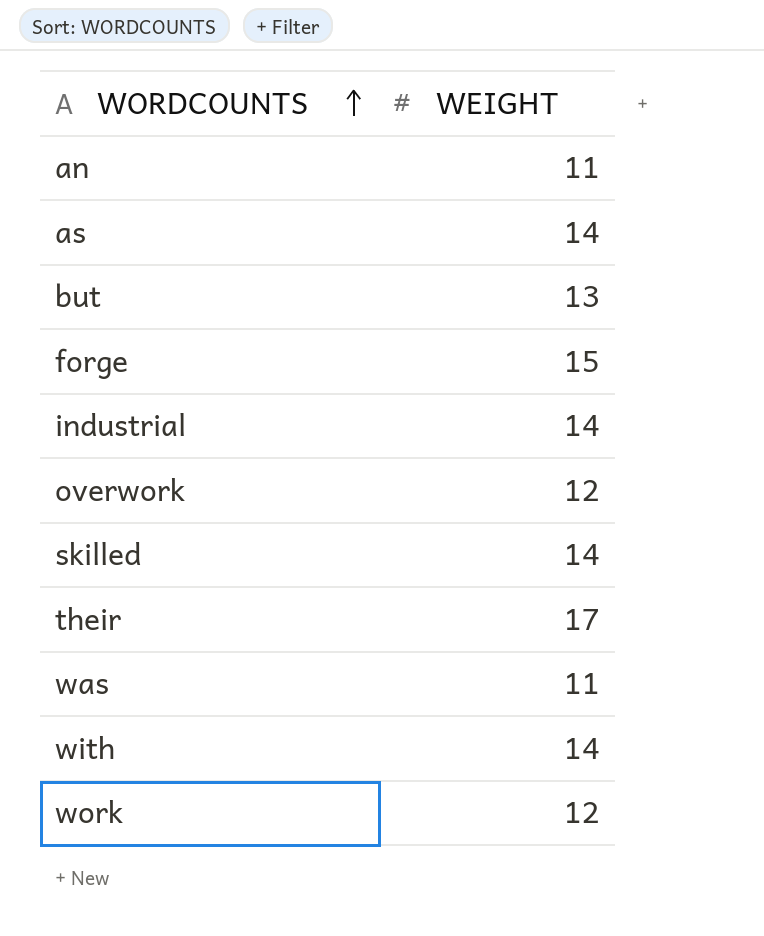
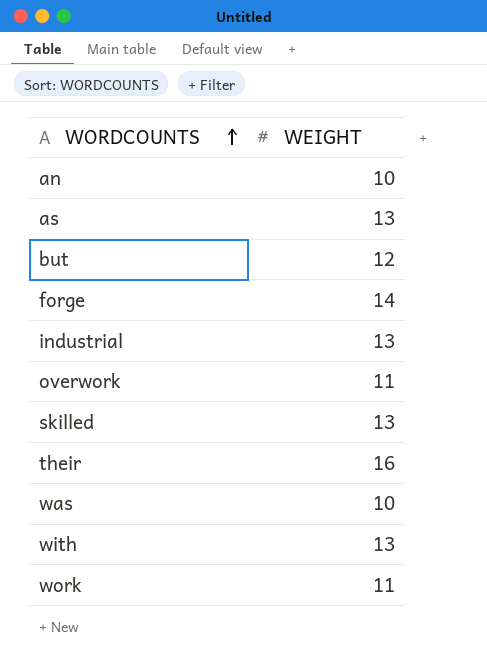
an | WEIGHT: 11 -> 10
as | WEIGHT: 14 -> 13
but | WEIGHT: 13 -> 12
forge | WEIGHT: 15 -> 14
industrial | WEIGHT: 14 -> 13
overwork | WEIGHT: 12 -> 11
skilled | WEIGHT: 14 -> 13
their | WEIGHT: 17 -> 16
was | WEIGHT: 11 -> 10
with | WEIGHT: 14 -> 13
work | WEIGHT: 12 -> 11

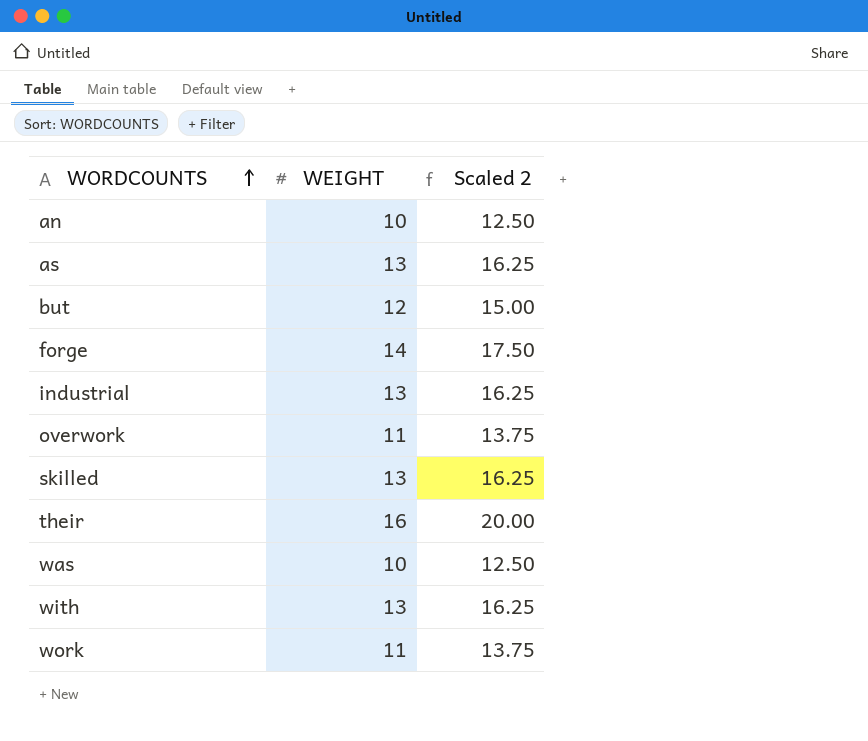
column Scaled 2 | formula: none -> [WEIGHT] * 1.25

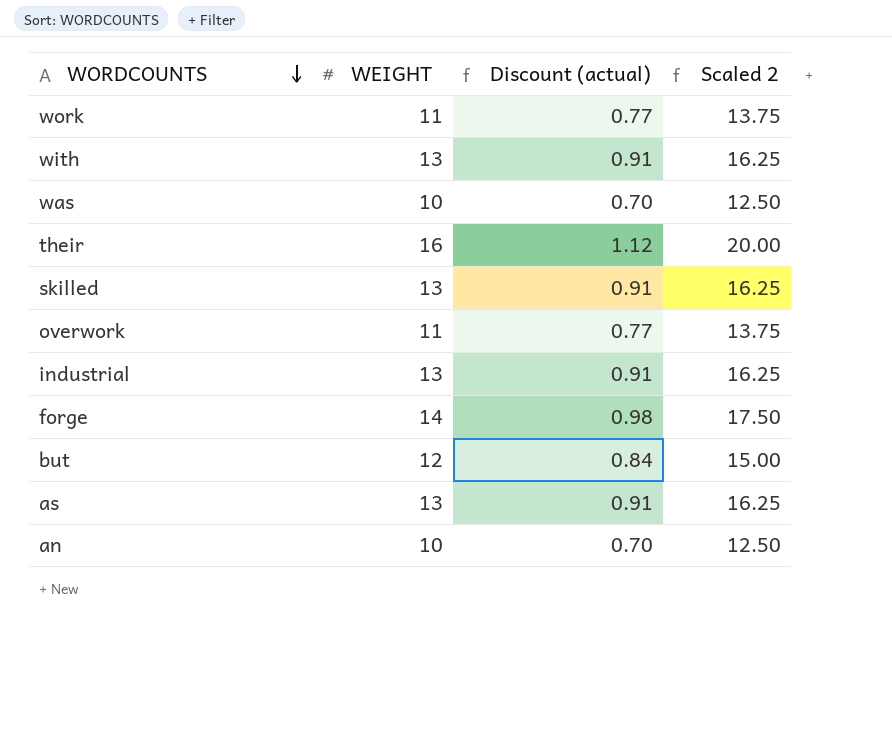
row order: WORDCOUNTS ascending -> WORDCOUNTS descending
column Discount (actual) | formula: none -> [WEIGHT] * 0.07

